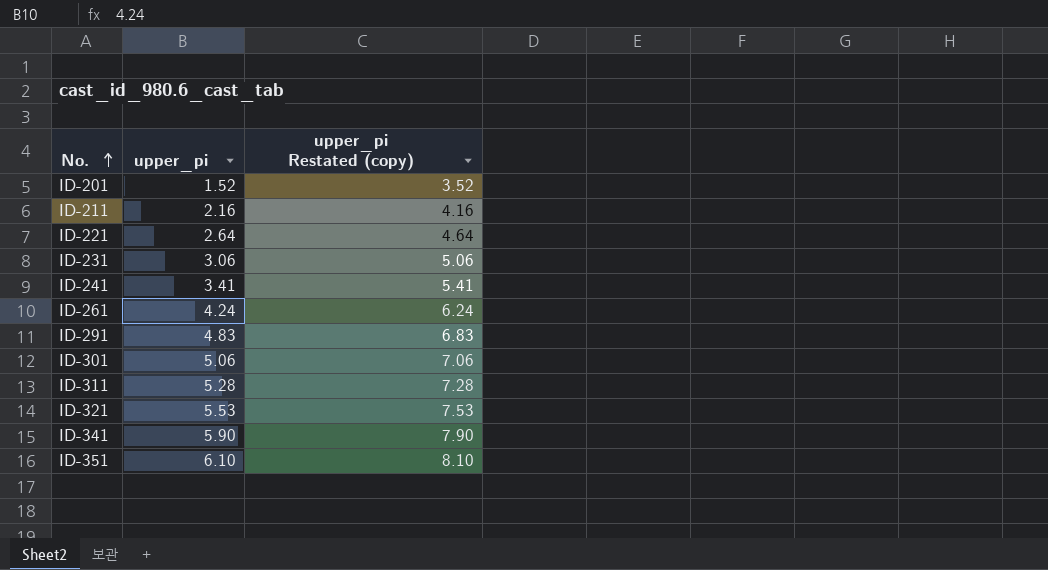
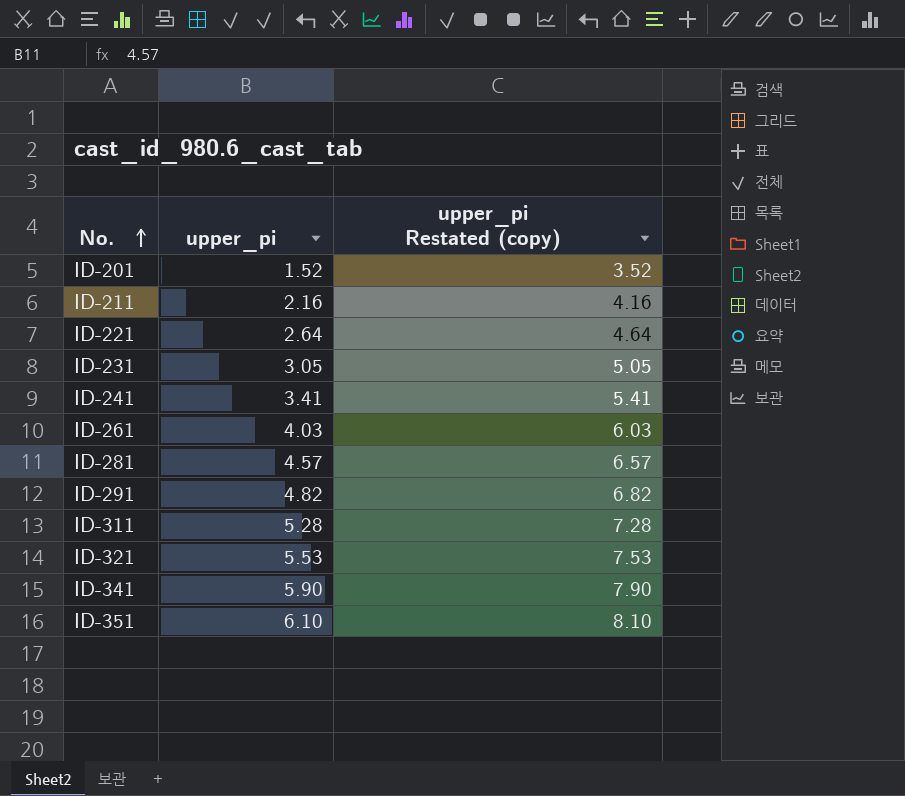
row ID-301: 5.06 | 7.06 -> none
ID-231 | upper_pi: 3.06 -> 3.05
ID-231 | upper_pi Restated (copy): 5.06 -> 5.05
ID-261 | upper_pi: 4.24 -> 4.03
ID-261 | upper_pi Restated (copy): 6.24 -> 6.03
row ID-281: none -> 4.57 | 6.57
ID-291 | upper_pi: 4.83 -> 4.82
ID-291 | upper_pi Restated (copy): 6.83 -> 6.82

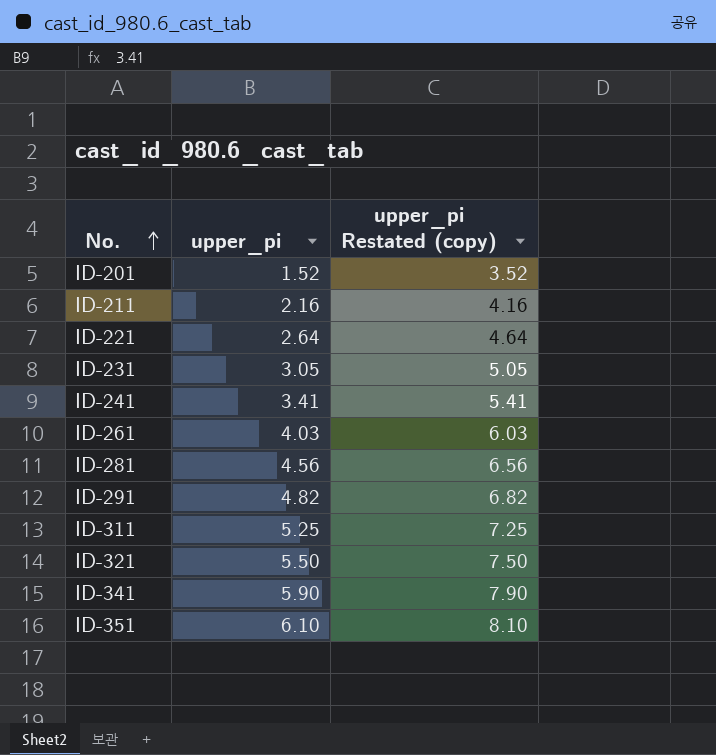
ID-281 | upper_pi: 4.57 -> 4.56
ID-281 | upper_pi Restated (copy): 6.57 -> 6.56
ID-311 | upper_pi: 5.28 -> 5.25
ID-311 | upper_pi Restated (copy): 7.28 -> 7.25
ID-321 | upper_pi: 5.53 -> 5.50
ID-321 | upper_pi Restated (copy): 7.53 -> 7.50

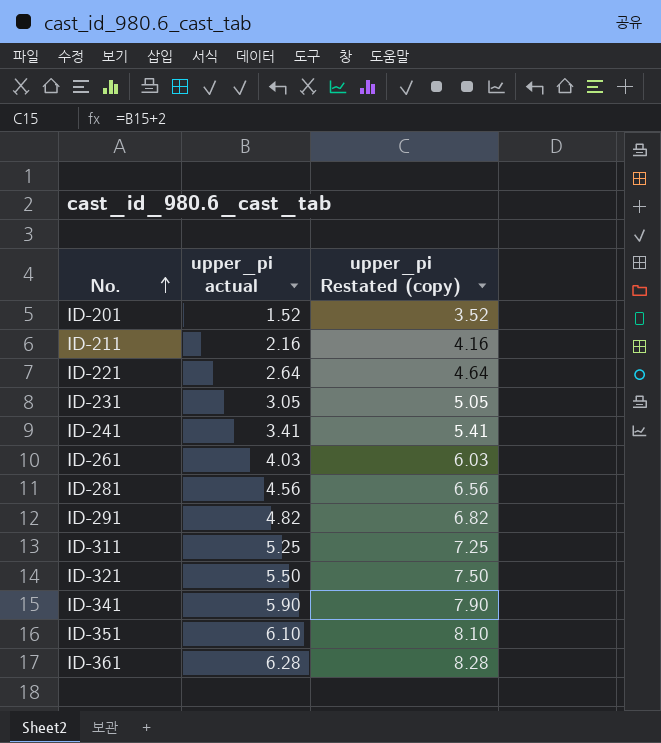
column name: upper_pi -> upper_pi actual
row ID-361: none -> 6.28 | 8.28

